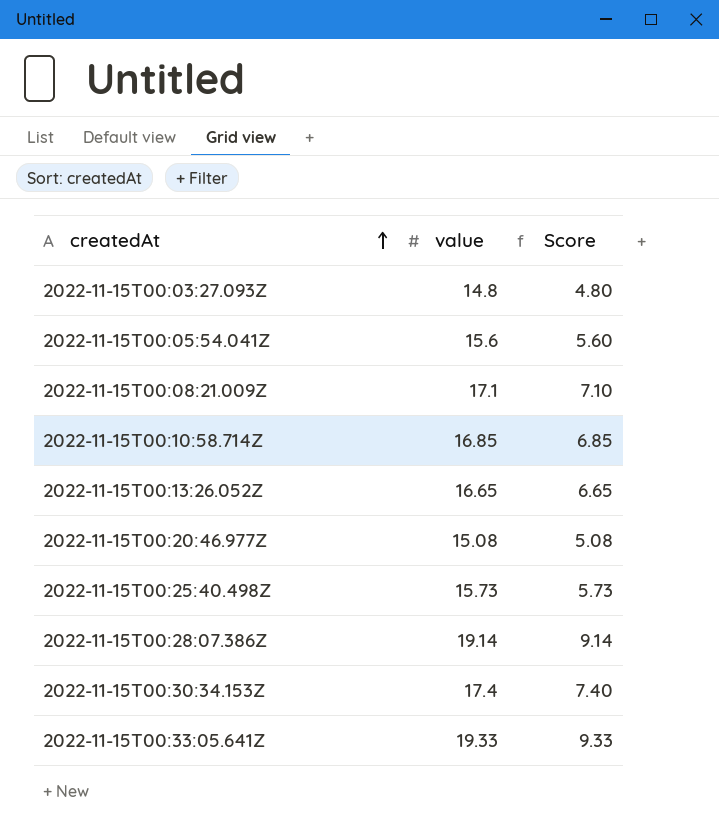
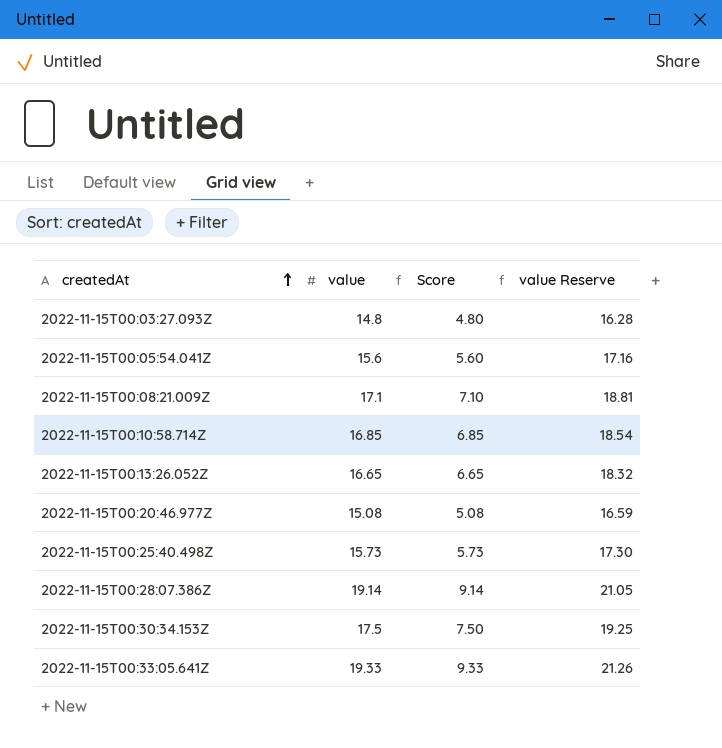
column value Reserve | formula: none -> [value] * 1.1
2022-11-15T00:30:34.153Z | value: 17.4 -> 17.5
2022-11-15T00:30:34.153Z | Score: 7.40 -> 7.50

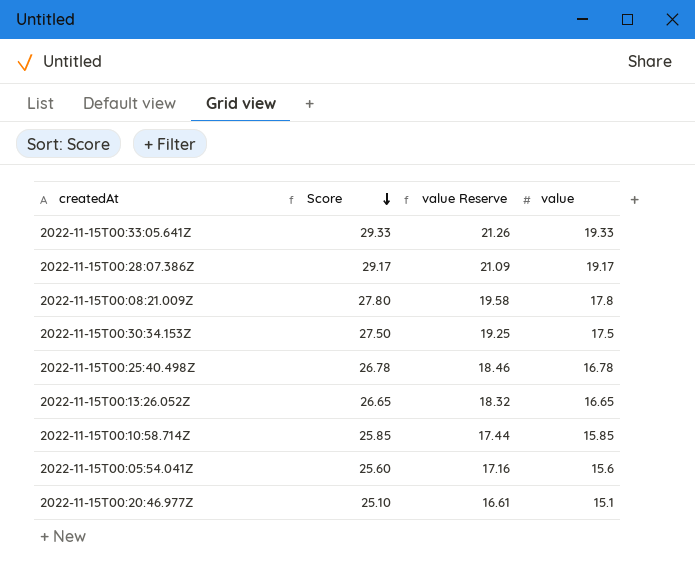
row order: createdAt ascending -> Score descending
column Score | formula: [value] - 10 -> [value] + 10
column value | position: 2 -> 4
row 2022-11-15T00:03:27.093Z: 14.8 | 4.80 | 16.28 -> none
2022-11-15T00:28:07.386Z | value Reserve: 21.05 -> 21.09
2022-11-15T00:28:07.386Z | value: 19.14 -> 19.17
2022-11-15T00:08:21.009Z | value Reserve: 18.81 -> 19.58
2022-11-15T00:08:21.009Z | value: 17.1 -> 17.8
2022-11-15T00:25:40.498Z | value Reserve: 17.30 -> 18.46
2022-11-15T00:25:40.498Z | value: 15.73 -> 16.78
2022-11-15T00:10:58.714Z | value Reserve: 18.54 -> 17.44
2022-11-15T00:10:58.714Z | value: 16.85 -> 15.85
2022-11-15T00:20:46.977Z | value Reserve: 16.59 -> 16.61
2022-11-15T00:20:46.977Z | value: 15.08 -> 15.1

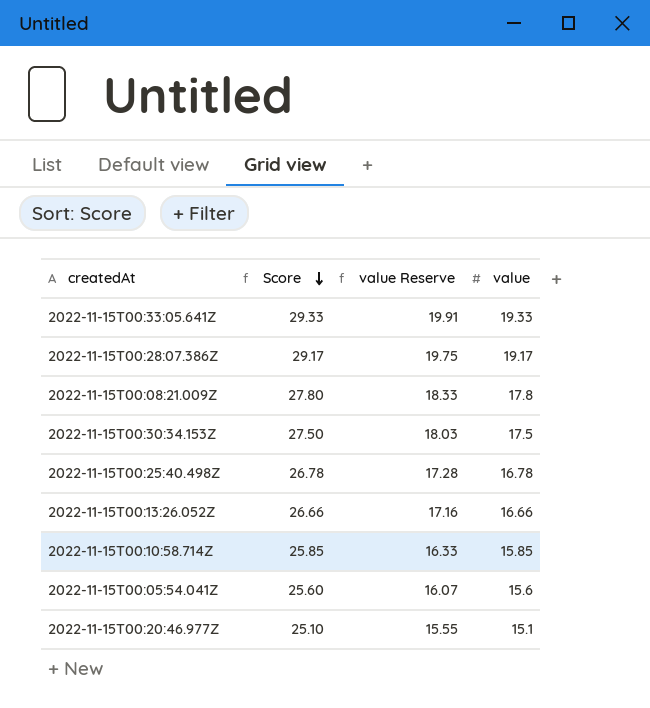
column value Reserve | formula: [value] * 1.1 -> [value] * 1.03
2022-11-15T00:13:26.052Z | Score: 26.65 -> 26.66
2022-11-15T00:13:26.052Z | value: 16.65 -> 16.66

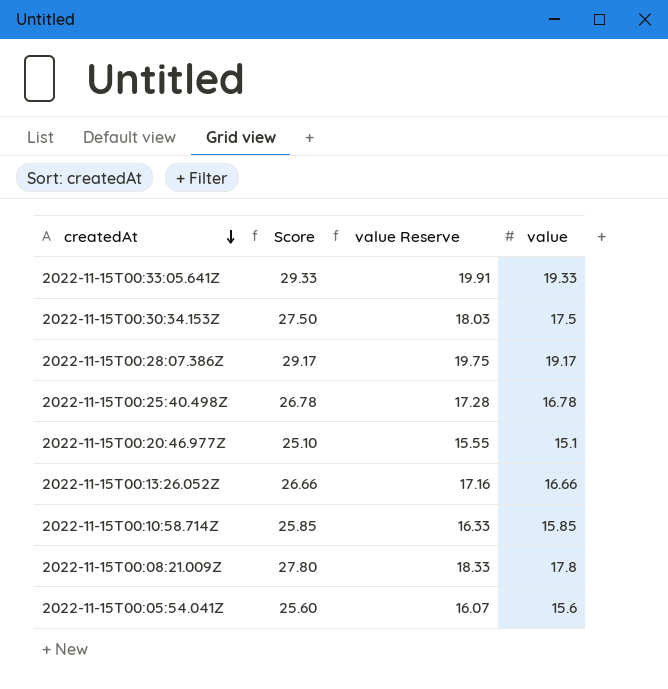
row order: Score descending -> createdAt descending

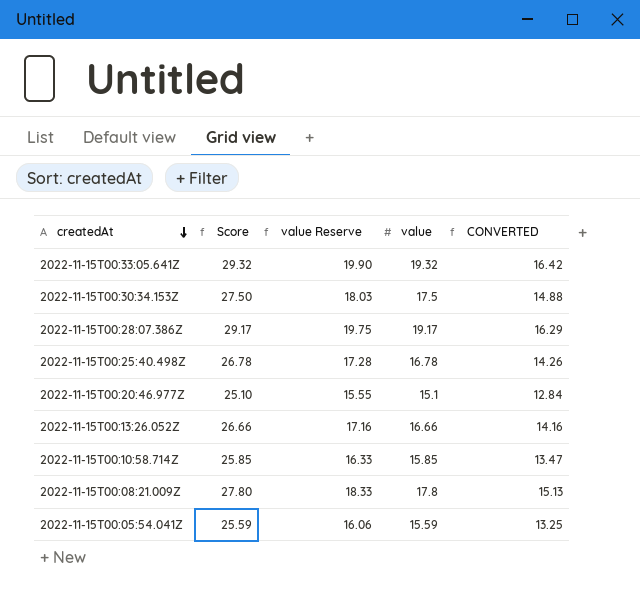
column CONVERTED | formula: none -> [value] * 0.85
2022-11-15T00:33:05.641Z | Score: 29.33 -> 29.32
2022-11-15T00:33:05.641Z | value Reserve: 19.91 -> 19.90
2022-11-15T00:33:05.641Z | value: 19.33 -> 19.32
2022-11-15T00:05:54.041Z | Score: 25.60 -> 25.59
2022-11-15T00:05:54.041Z | value Reserve: 16.07 -> 16.06
2022-11-15T00:05:54.041Z | value: 15.6 -> 15.59

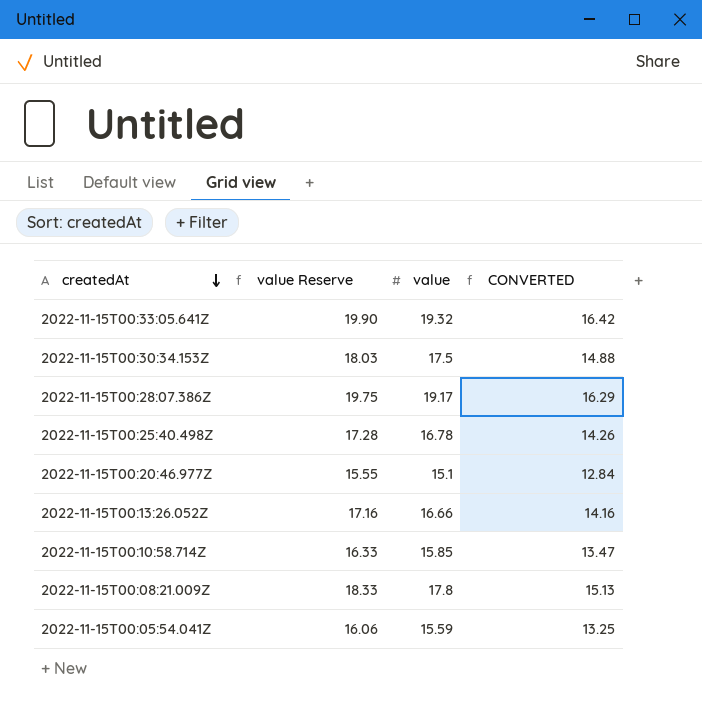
column Score | formula: [value] + 10 -> none

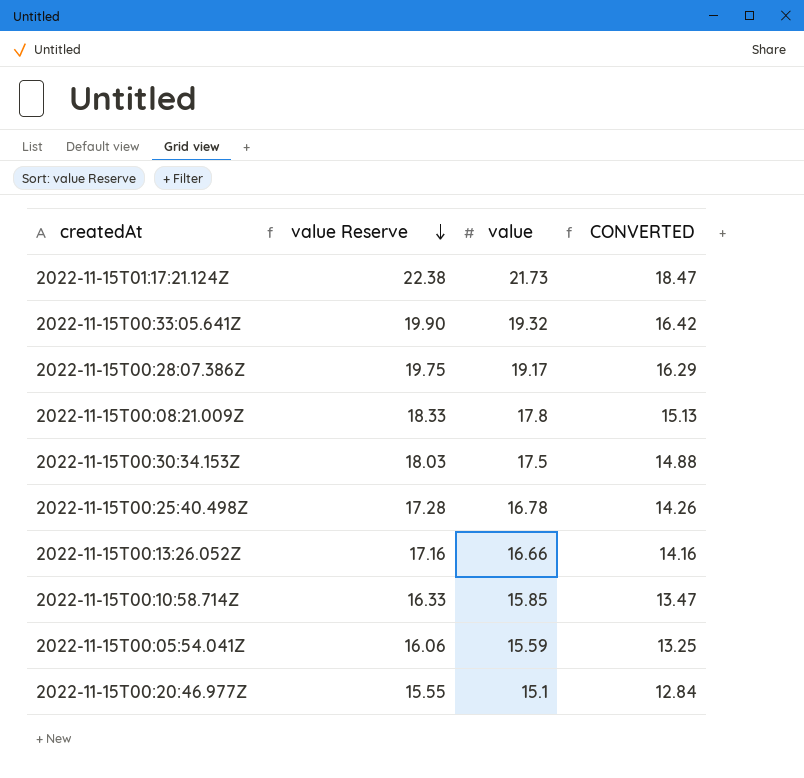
row order: createdAt descending -> value Reserve descending
row 2022-11-15T01:17:21.124Z: none -> 22.38 | 21.73 | 18.47

